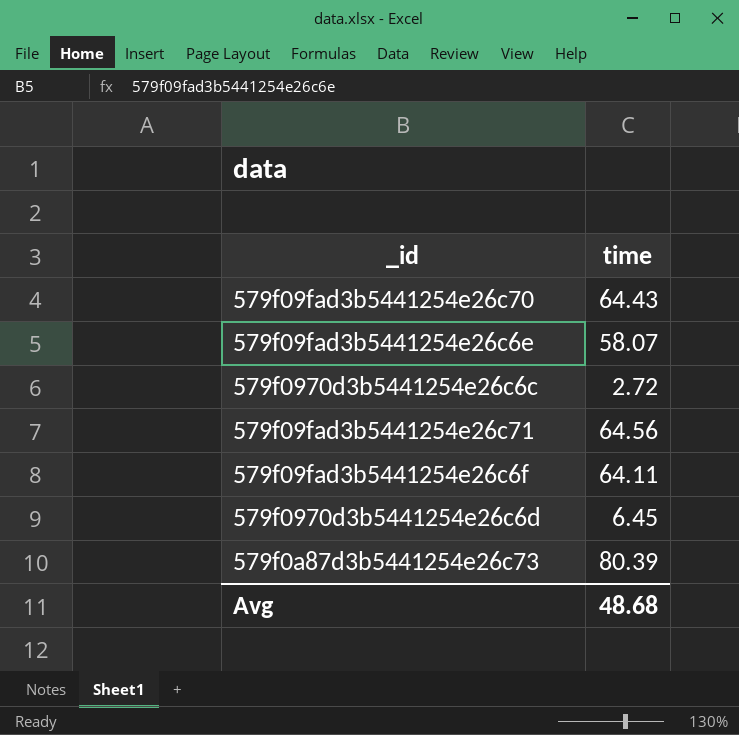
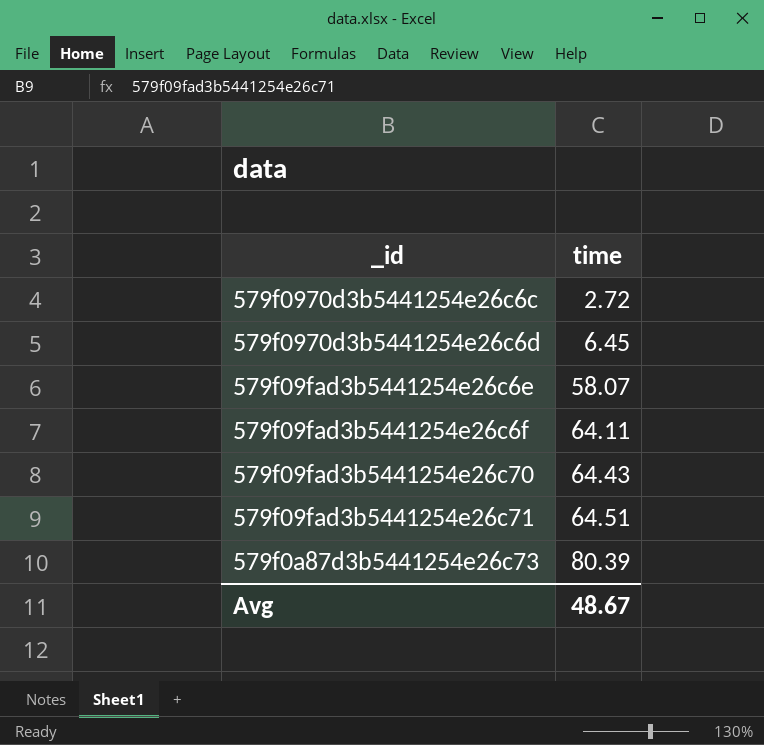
row order: none -> time ascending
579f09fad3b5441254e26c71 | time: 64.56 -> 64.51
Avg | time: 48.68 -> 48.67

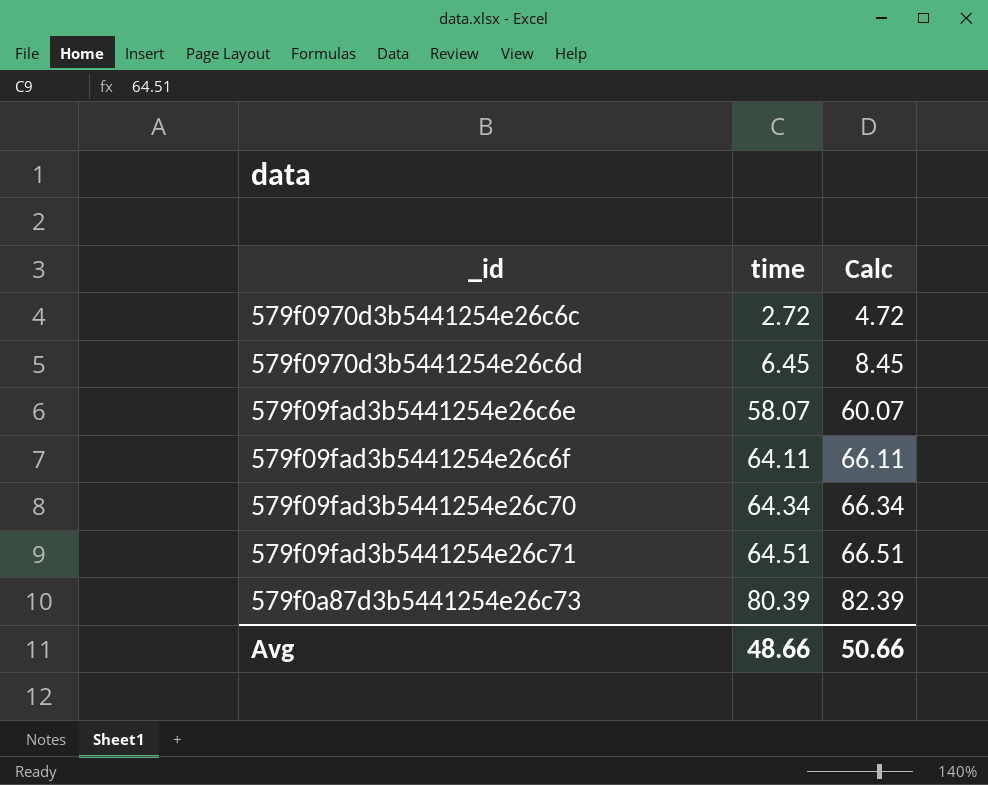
column Calc | formula: none -> [time] + 2
579f09fad3b5441254e26c70 | time: 64.43 -> 64.34
Avg | time: 48.67 -> 48.66

